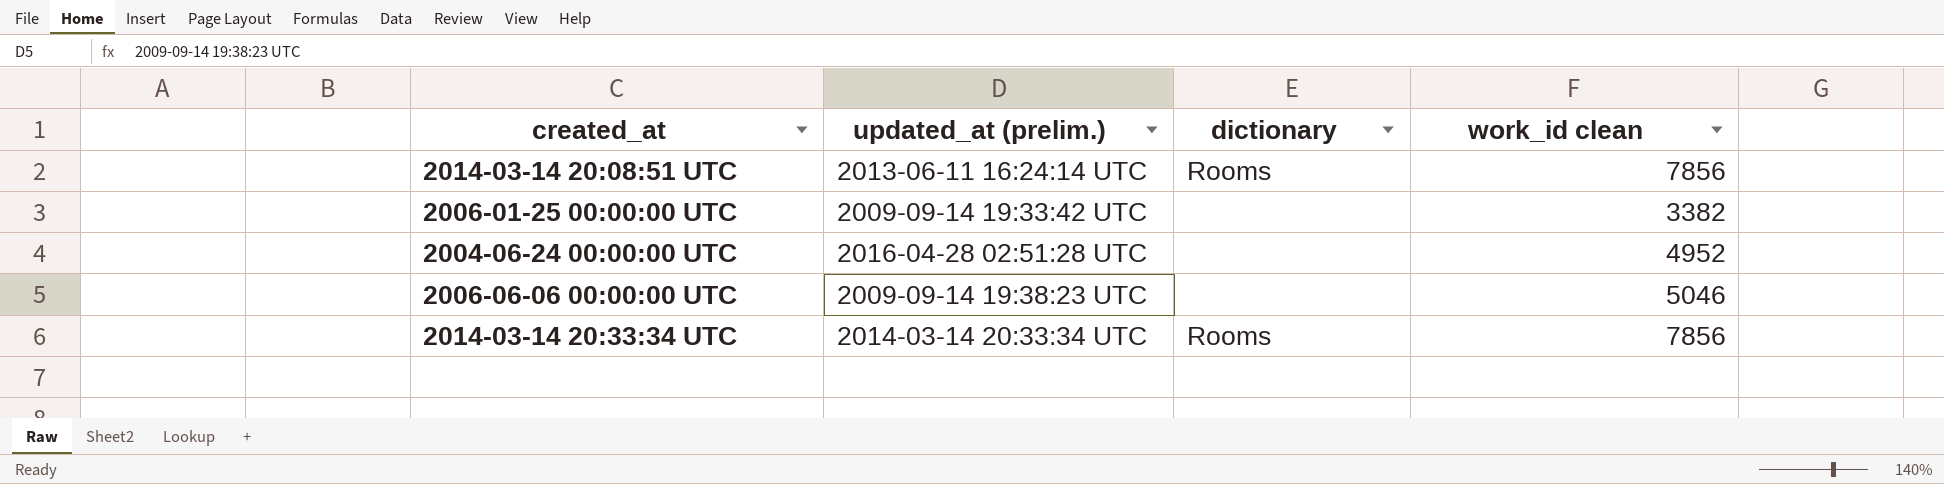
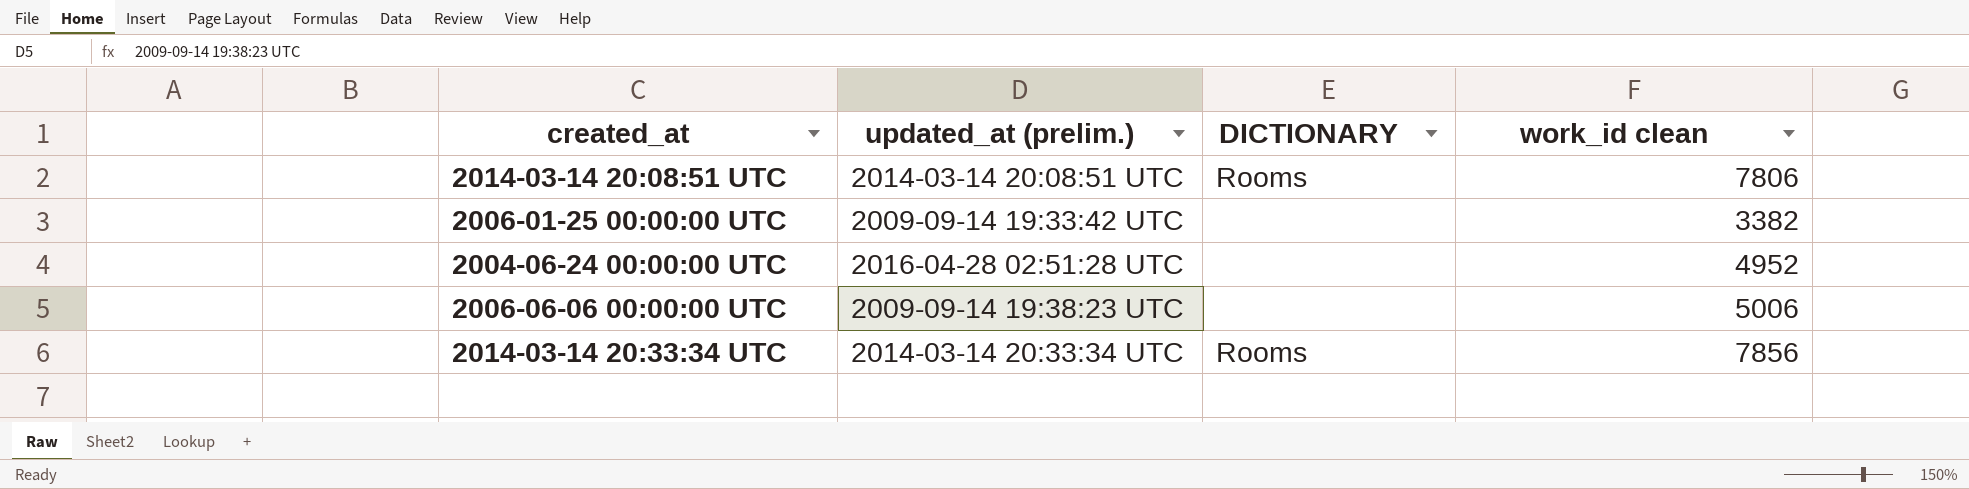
column name: dictionary -> DICTIONARY
2014-03-14 20:08:51 UTC | updated_at (prelim.): 2013-06-11 16:24:14 UTC -> 2014-03-14 20:08:51 UTC
2014-03-14 20:08:51 UTC | work_id clean: 7856 -> 7806
2006-06-06 00:00:00 UTC | work_id clean: 5046 -> 5006

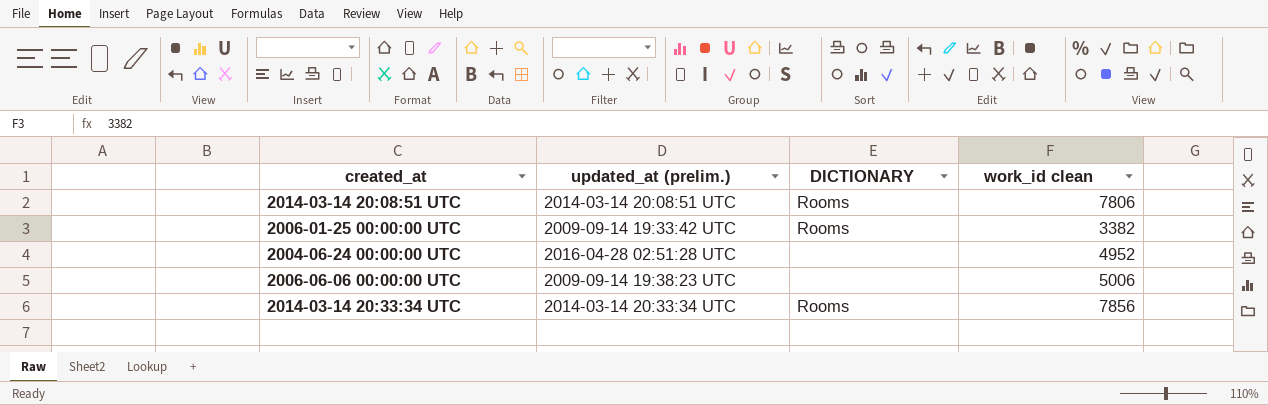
2006-01-25 00:00:00 UTC | DICTIONARY: none -> Rooms

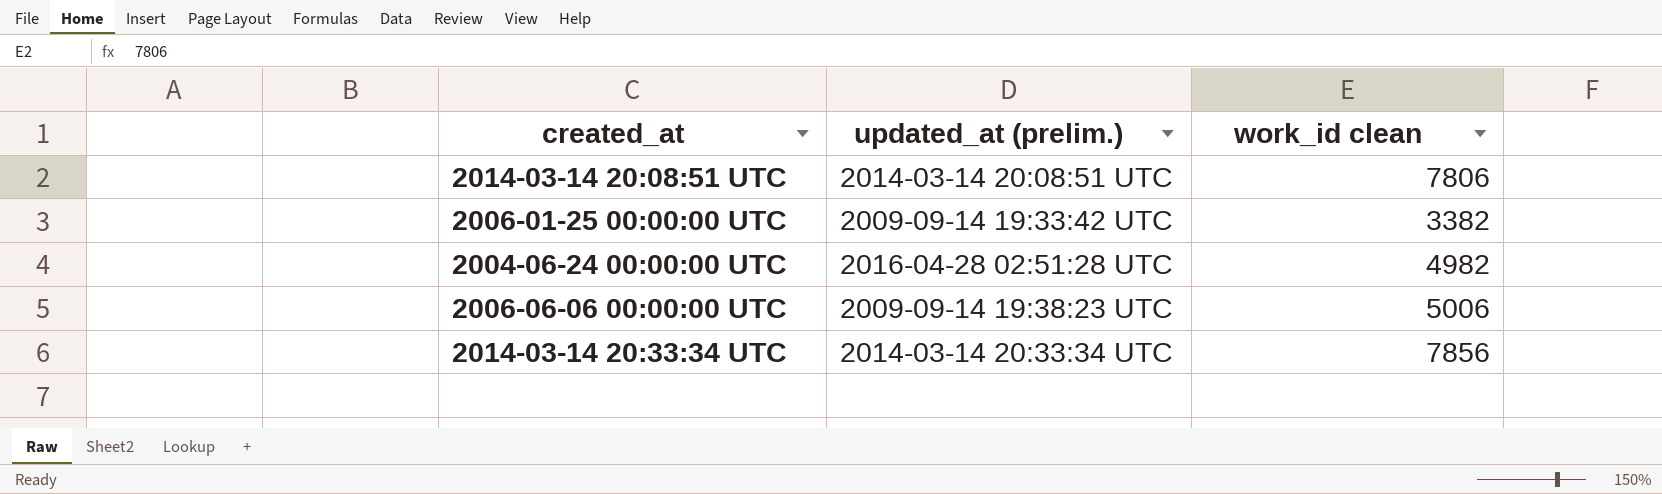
column DICTIONARY | position: 3 -> none
2004-06-24 00:00:00 UTC | work_id clean: 4952 -> 4982

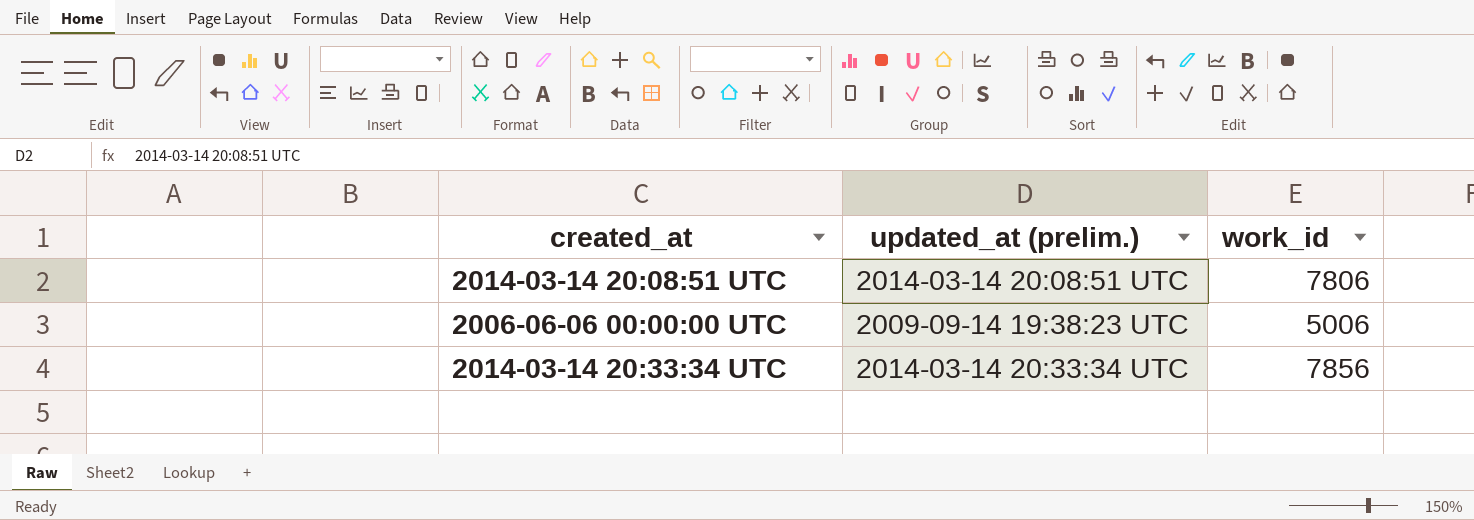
column name: work_id clean -> work_id
row 2006-01-25 00:00:00 UTC: 2009-09-14 19:33:42 UTC | 3382 -> none
row 2004-06-24 00:00:00 UTC: 2016-04-28 02:51:28 UTC | 4982 -> none

